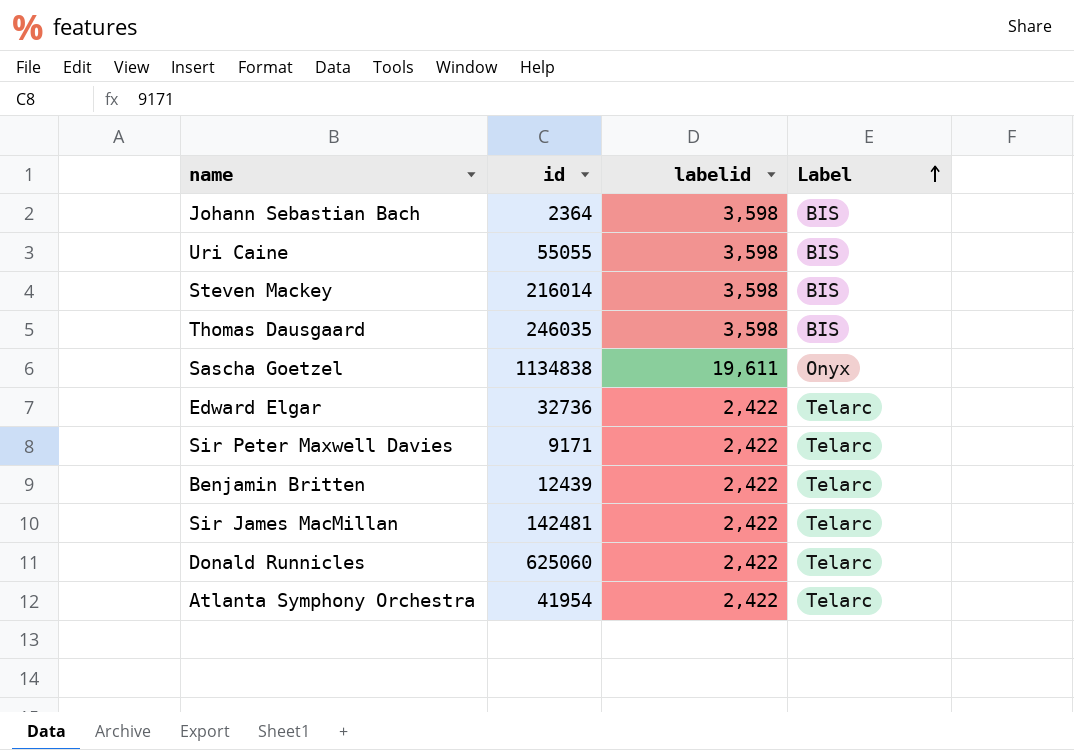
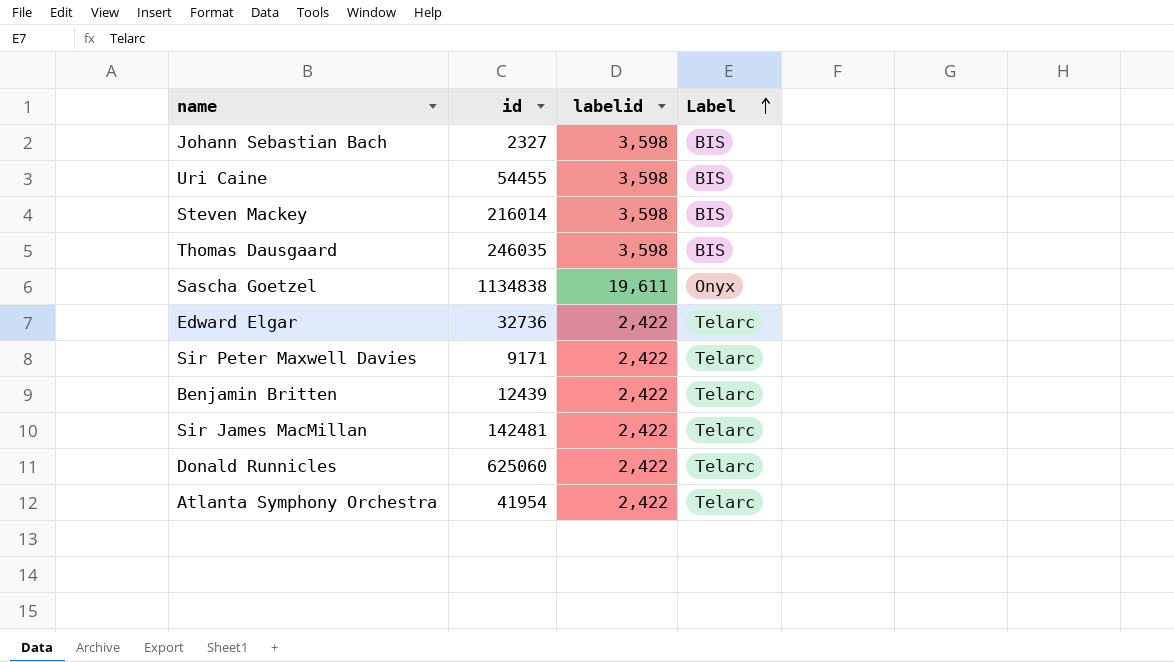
Johann Sebastian Bach | id: 2364 -> 2327
Uri Caine | id: 55055 -> 54455

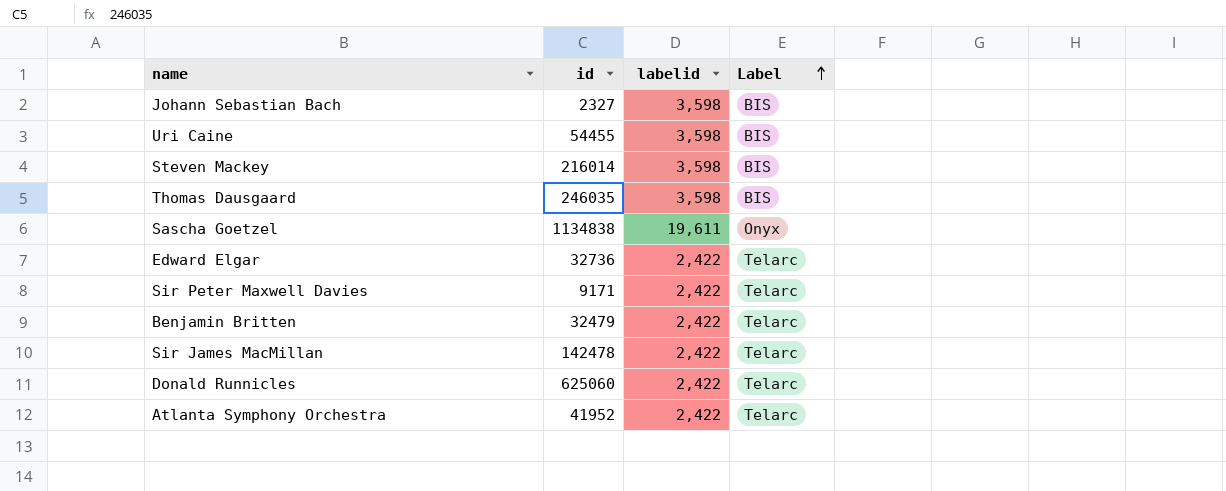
Benjamin Britten | id: 12439 -> 32479
Sir James MacMillan | id: 142481 -> 142478
Atlanta Symphony Orchestra | id: 41954 -> 41952

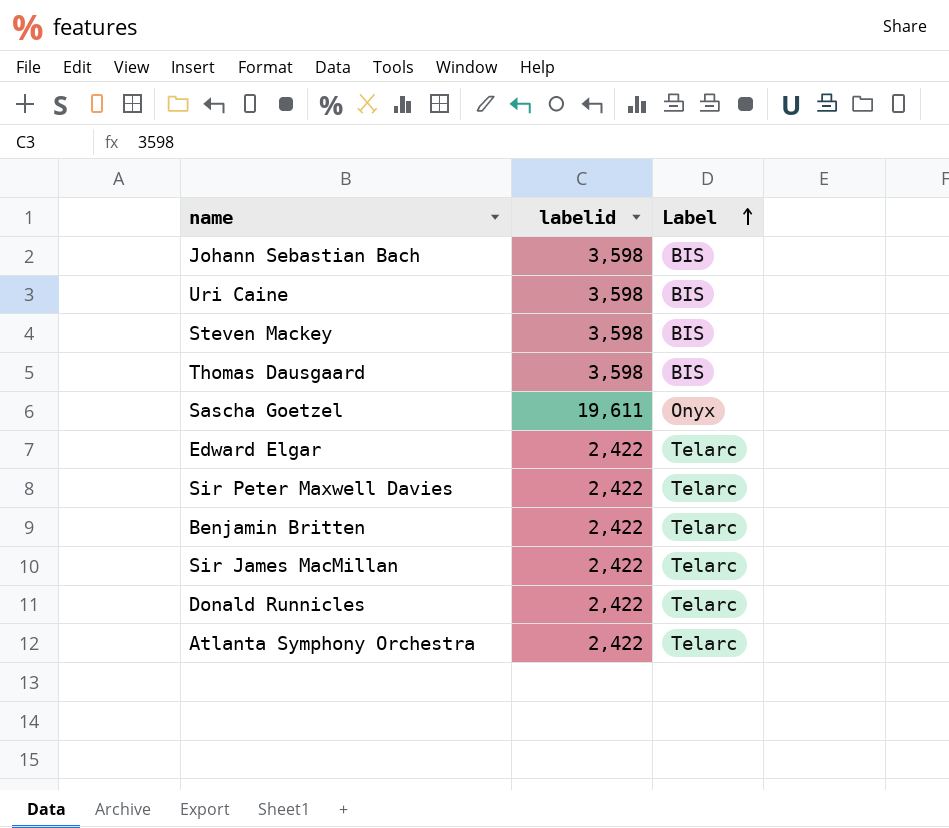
column id | position: 2 -> none

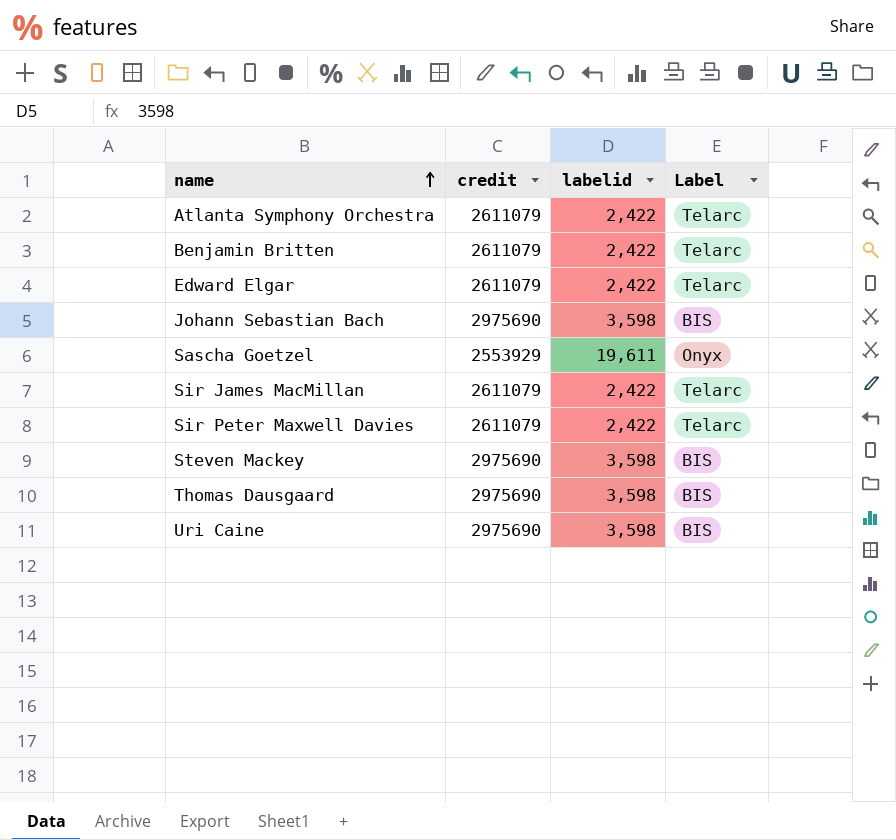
row order: Label ascending -> name ascending
column credit | position: none -> 2
row Donald Runnicles: 2,422 | Telarc -> none

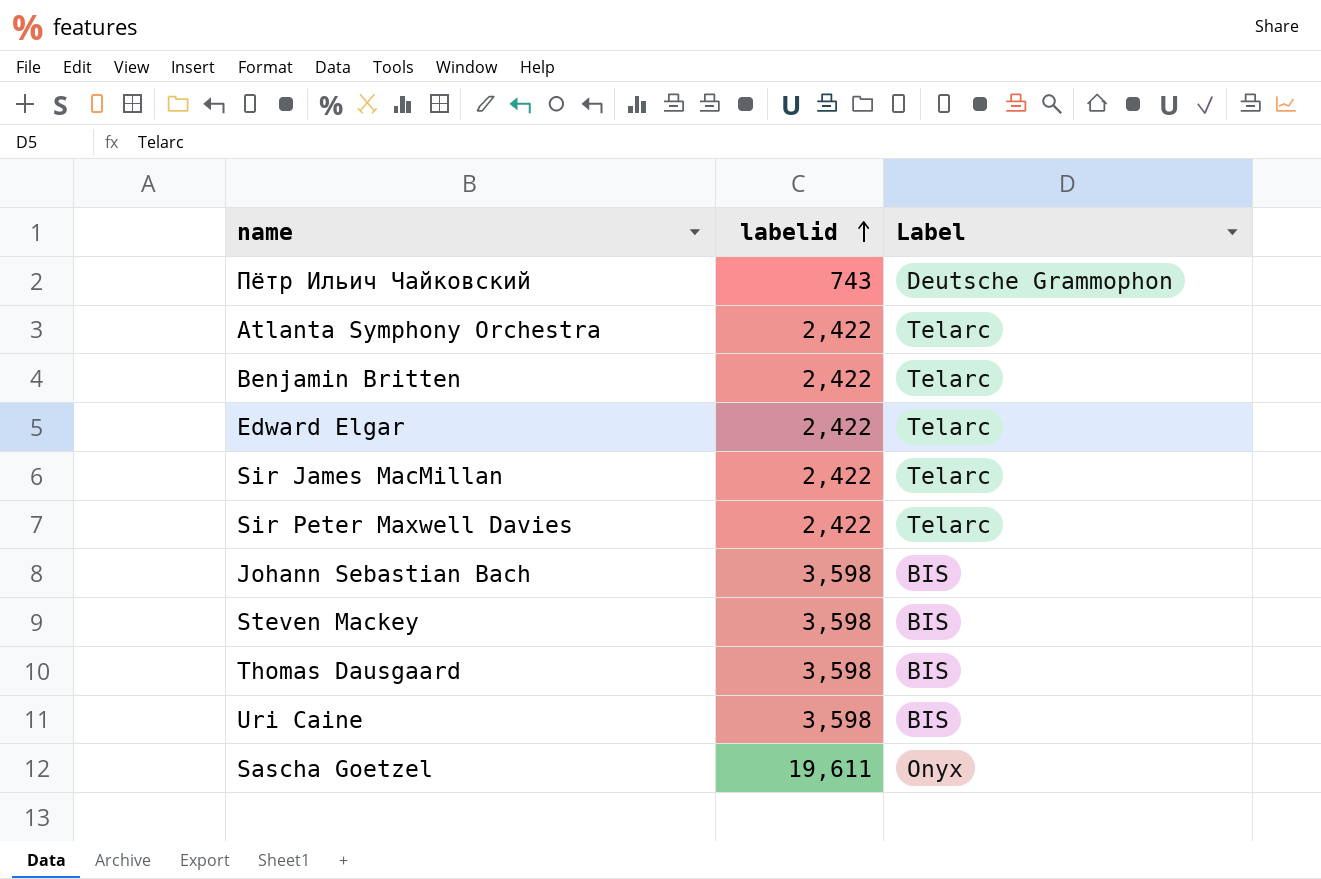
row order: name ascending -> labelid ascending
column credit | position: 2 -> none
row Пётр Ильич Чайковский: none -> 743 | Deutsche Grammophon

